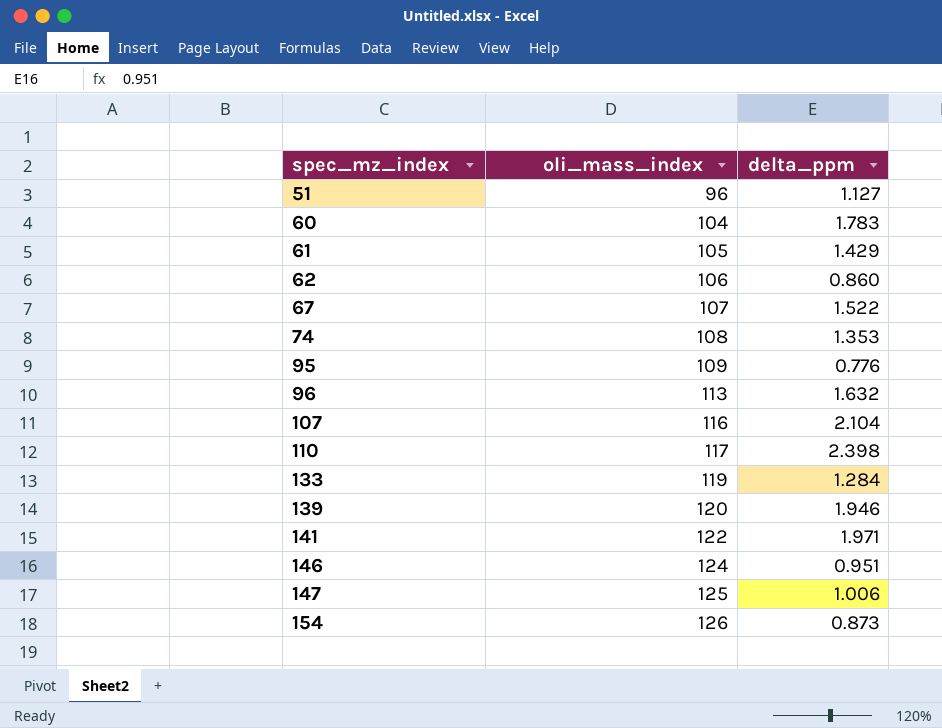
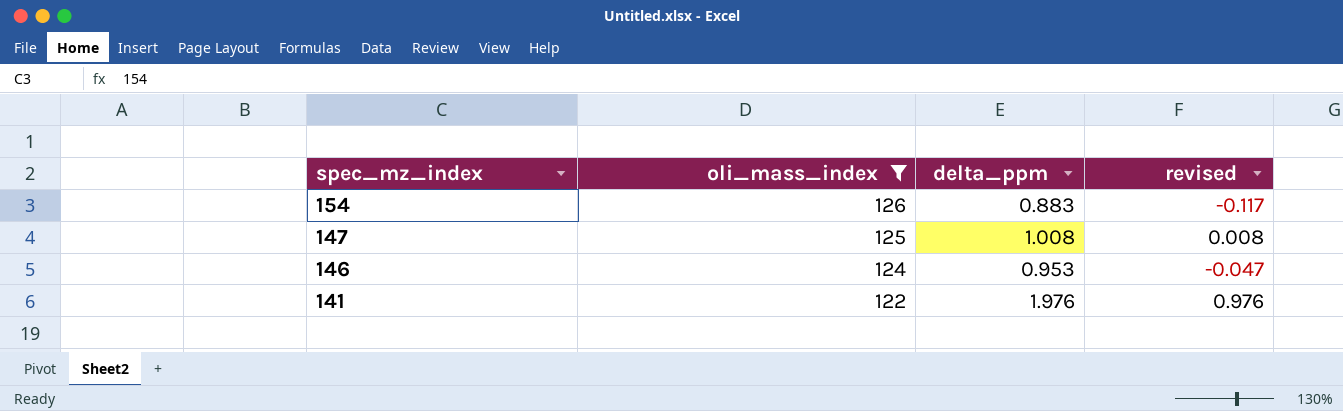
filter: none -> oli_mass_index >= 122
row order: spec_mz_index ascending -> spec_mz_index descending
column revised | formula: none -> [delta_ppm] - 1
154 | delta_ppm: 0.873 -> 0.883
147 | delta_ppm: 1.006 -> 1.008
146 | delta_ppm: 0.951 -> 0.953
141 | delta_ppm: 1.971 -> 1.976

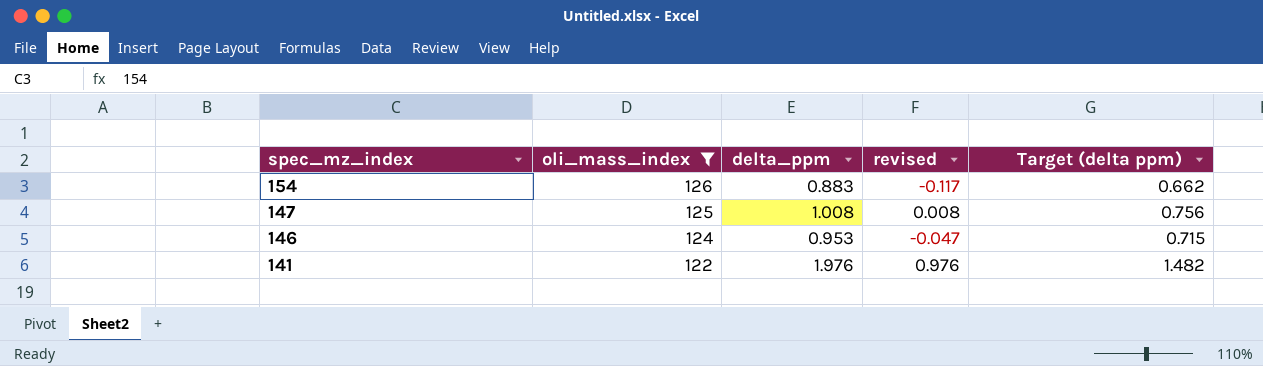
column Target (delta ppm) | formula: none -> [delta_ppm] * 0.75

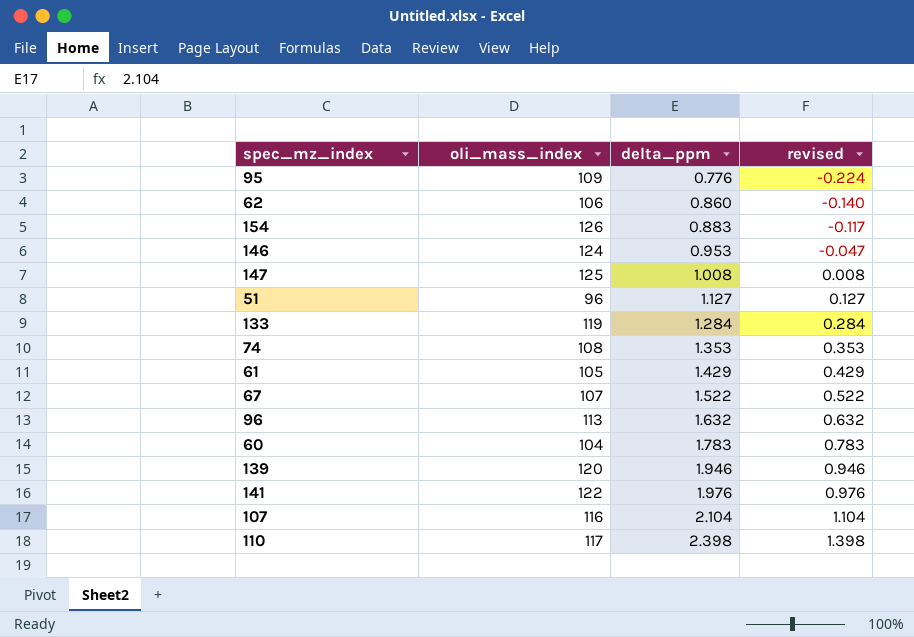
filter: oli_mass_index >= 122 -> none
row order: spec_mz_index descending -> delta_ppm ascending
column Target (delta ppm) | formula: [delta_ppm] * 0.75 -> none

